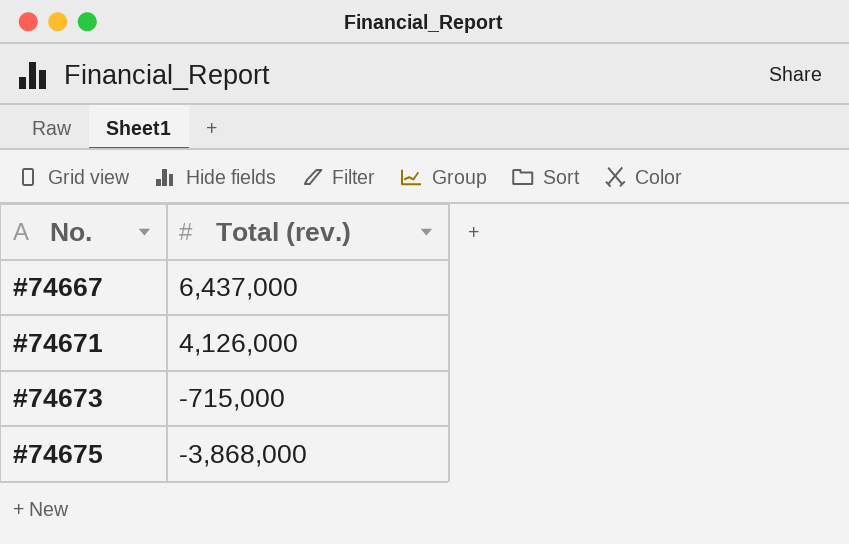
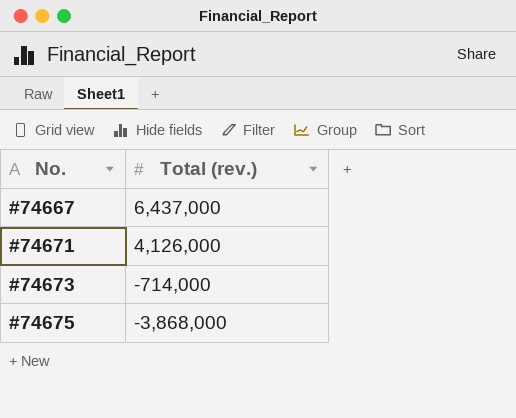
#74673 | Total (rev.): -715,000 -> -714,000

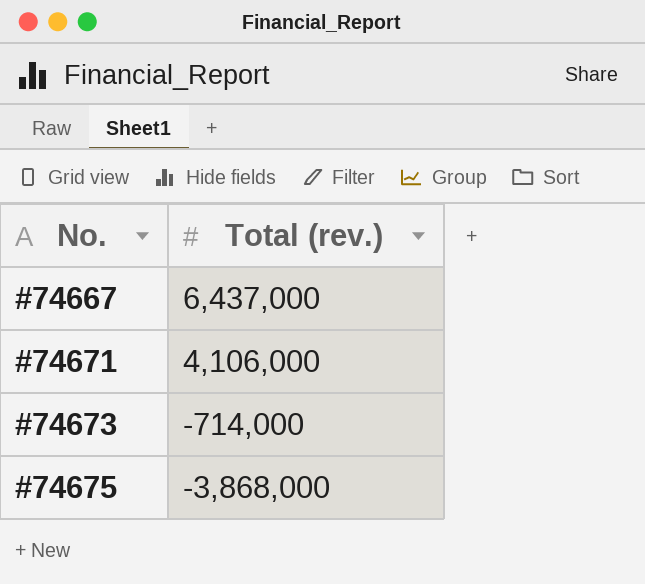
#74671 | Total (rev.): 4,126,000 -> 4,106,000

